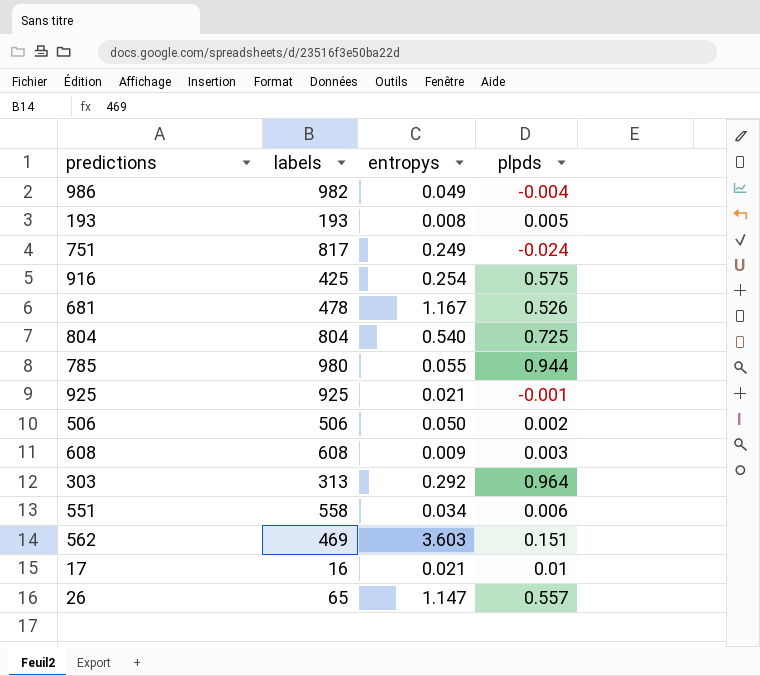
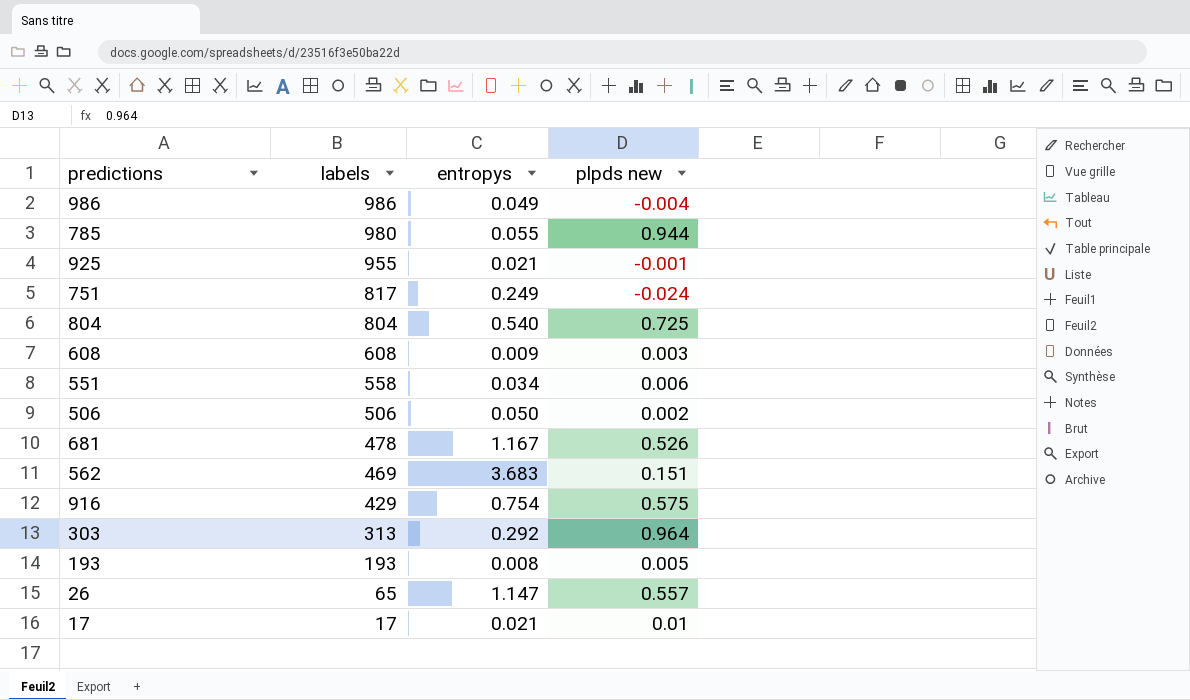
row order: none -> labels descending
column name: plpds -> plpds new
986 | labels: 982 -> 986
925 | labels: 925 -> 955
562 | entropys: 3.603 -> 3.683
916 | labels: 425 -> 429
916 | entropys: 0.254 -> 0.754
17 | labels: 16 -> 17

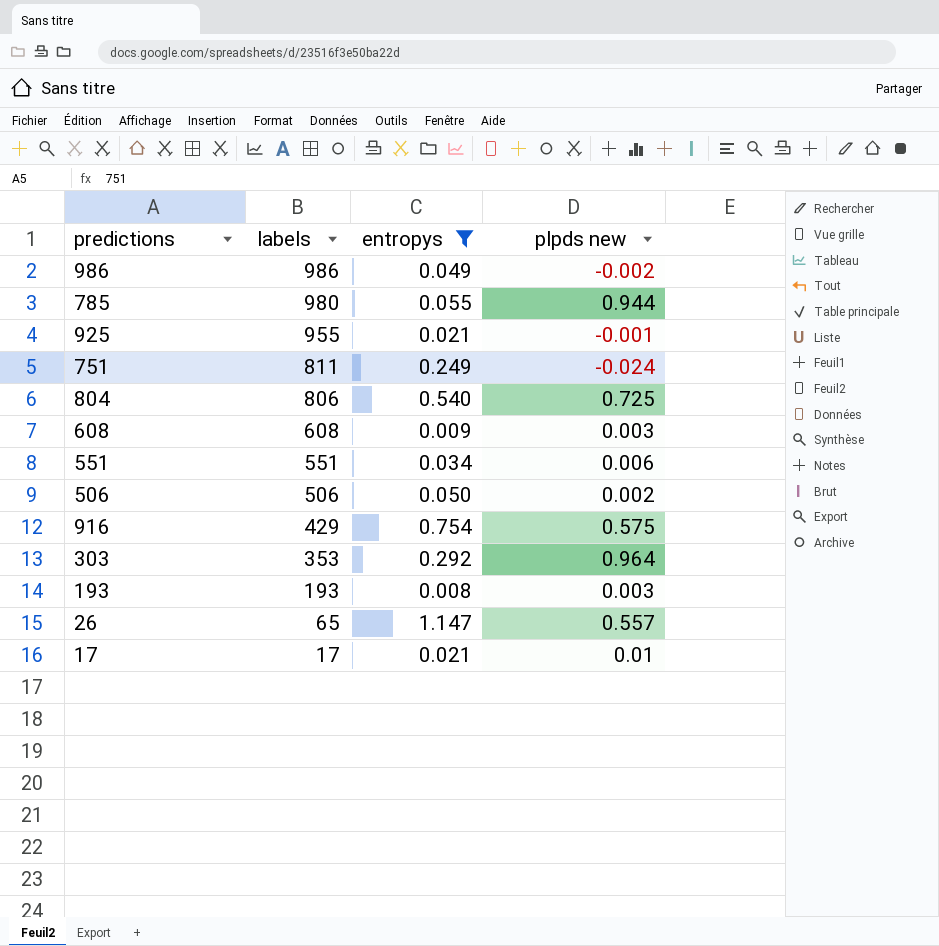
filter: none -> entropys <= 1.147
986 | plpds new: -0.004 -> -0.002
751 | labels: 817 -> 811
804 | labels: 804 -> 806
551 | labels: 558 -> 551
303 | labels: 313 -> 353
193 | plpds new: 0.005 -> 0.003

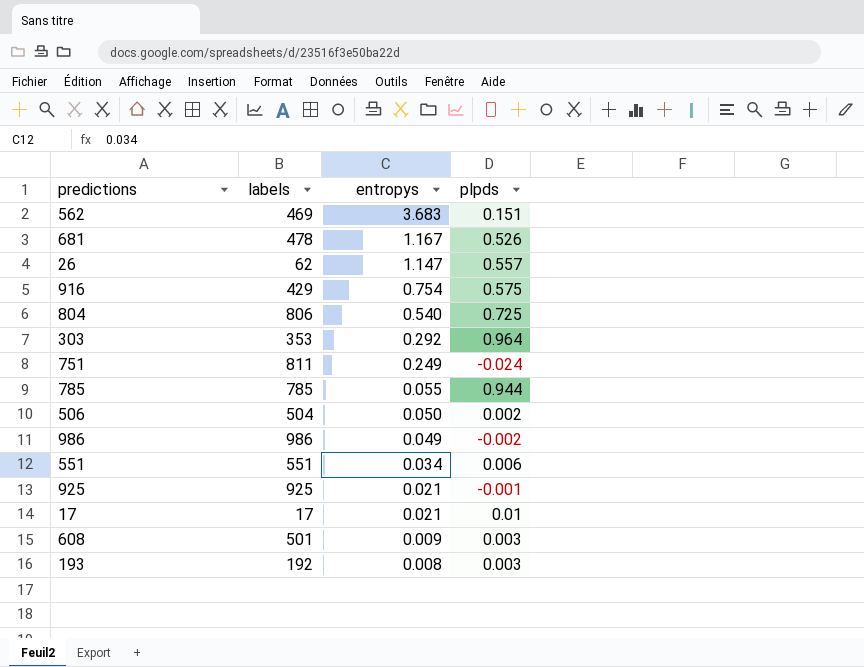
filter: entropys <= 1.147 -> none
row order: labels descending -> entropys descending
column name: plpds new -> plpds
26 | labels: 65 -> 62
785 | labels: 980 -> 785
506 | labels: 506 -> 504
925 | labels: 955 -> 925
608 | labels: 608 -> 501
193 | labels: 193 -> 192

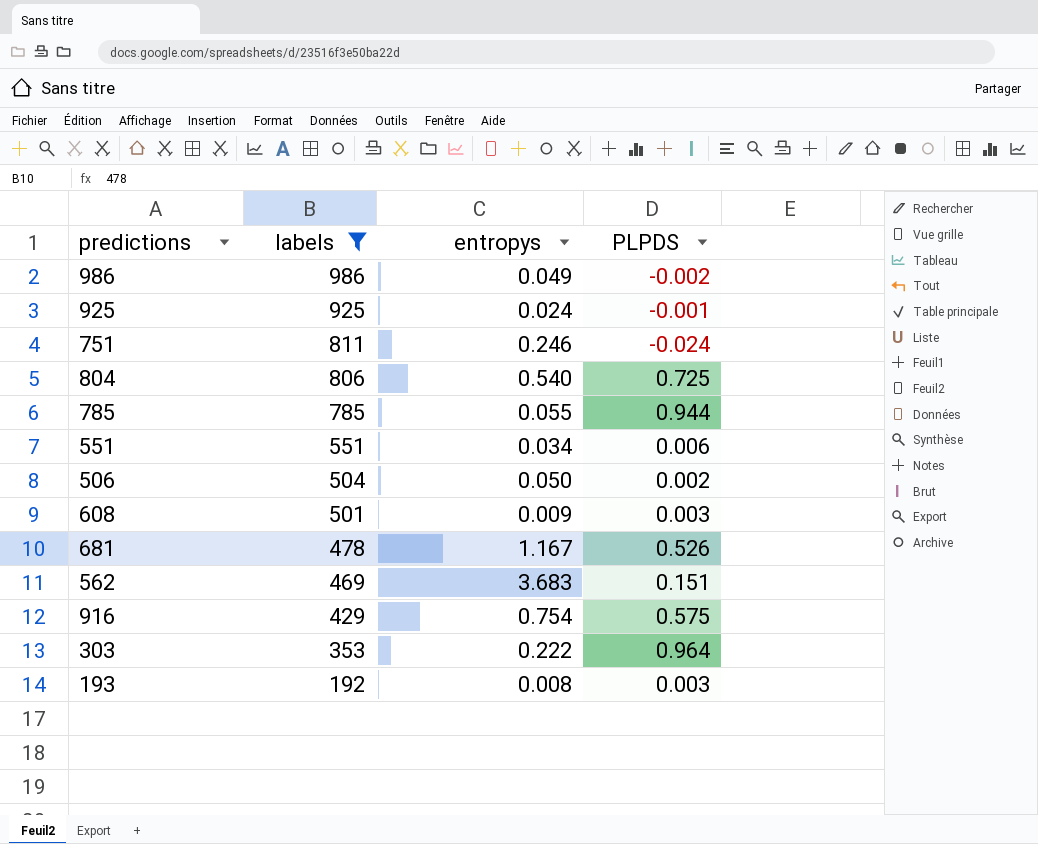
filter: none -> labels >= 192
row order: entropys descending -> labels descending
column name: plpds -> PLPDS
925 | entropys: 0.021 -> 0.024
751 | entropys: 0.249 -> 0.246
303 | entropys: 0.292 -> 0.222

